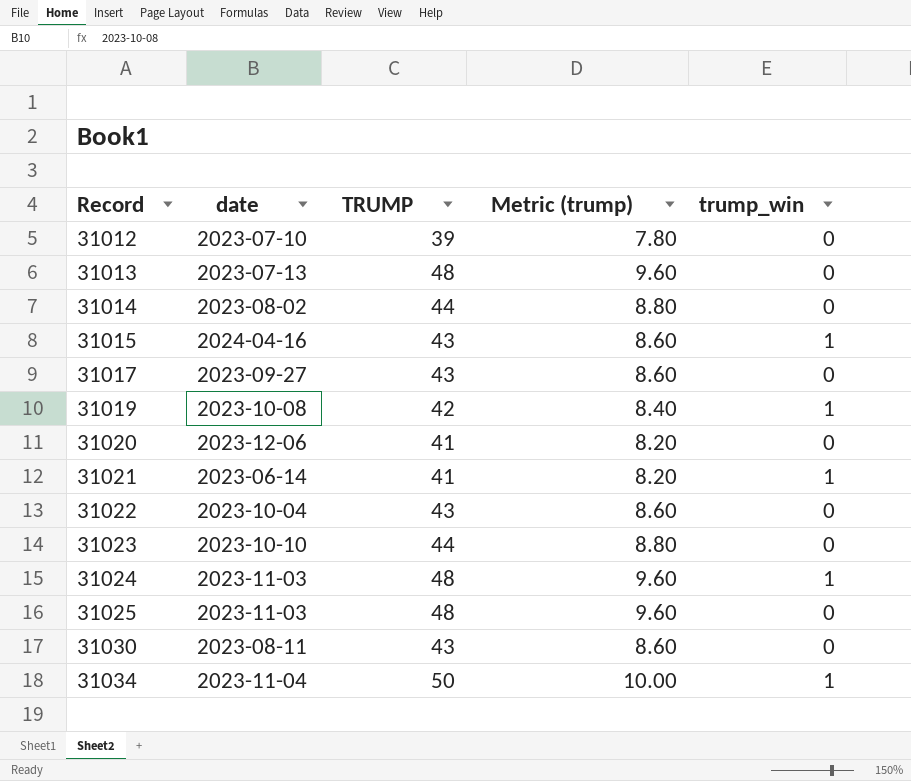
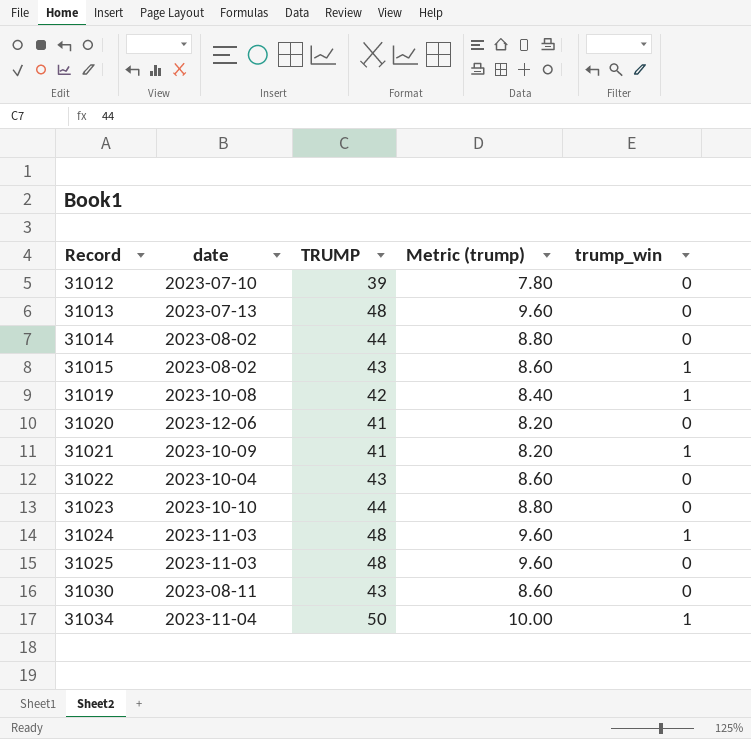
row 31017: 2023-09-27 | 43 | 8.60 | 0 -> none
31015 | date: 2024-04-16 -> 2023-08-02
31021 | date: 2023-06-14 -> 2023-10-09

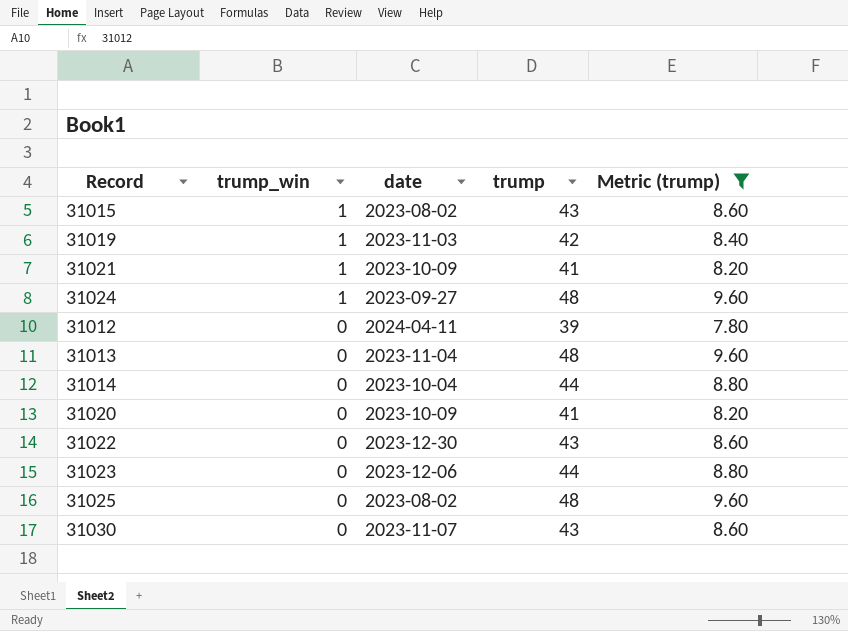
filter: none -> Metric (trump) != 10.00
row order: Record ascending -> trump_win descending
column trump_win | position: 5 -> 2
column name: TRUMP -> trump
31019 | date: 2023-10-08 -> 2023-11-03
31024 | date: 2023-11-03 -> 2023-09-27
31012 | date: 2023-07-10 -> 2024-04-11
31013 | date: 2023-07-13 -> 2023-11-04
31014 | date: 2023-08-02 -> 2023-10-04
31020 | date: 2023-12-06 -> 2023-10-09
31022 | date: 2023-10-04 -> 2023-12-30
31023 | date: 2023-10-10 -> 2023-12-06
31025 | date: 2023-11-03 -> 2023-08-02
31030 | date: 2023-08-11 -> 2023-11-07

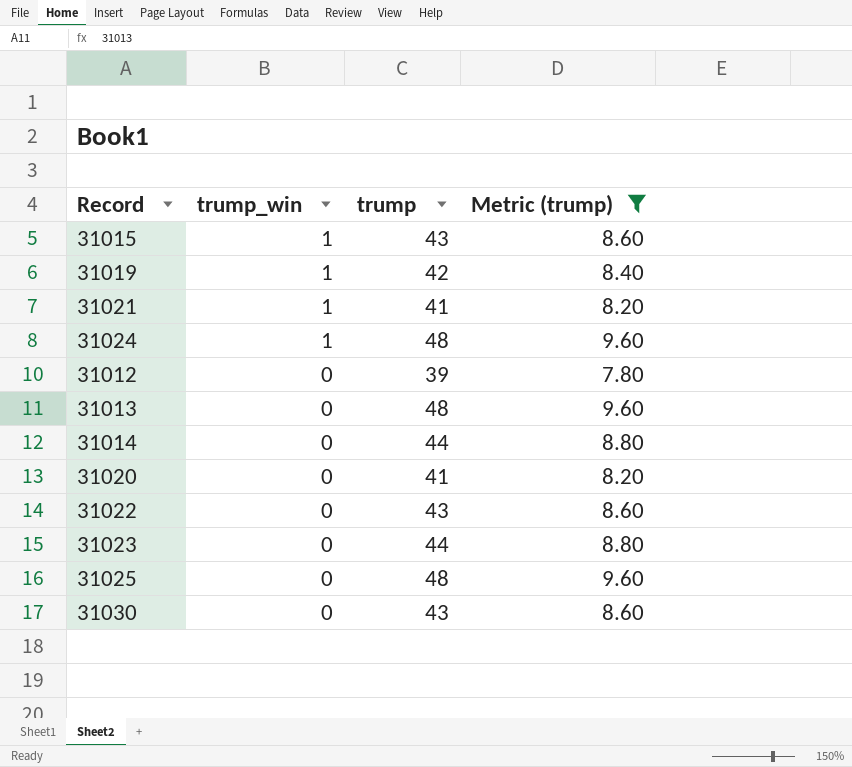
column date | position: 3 -> none

